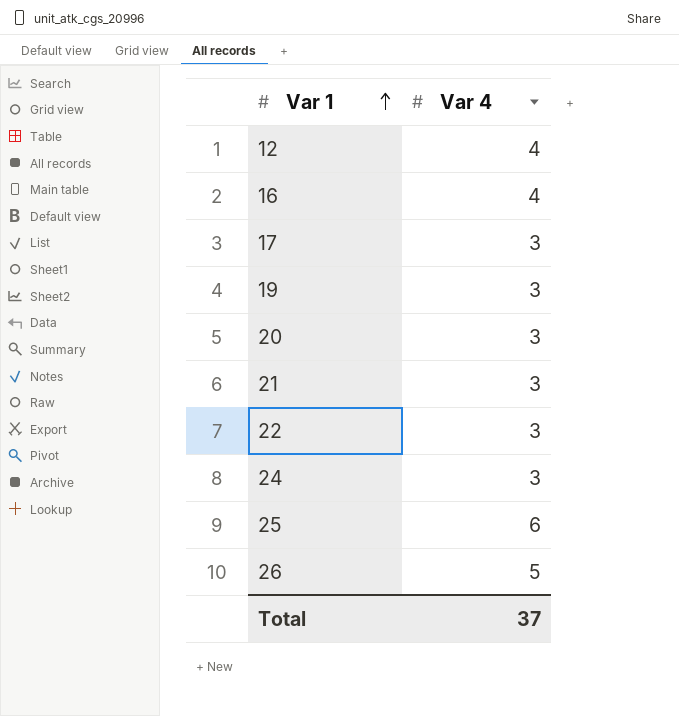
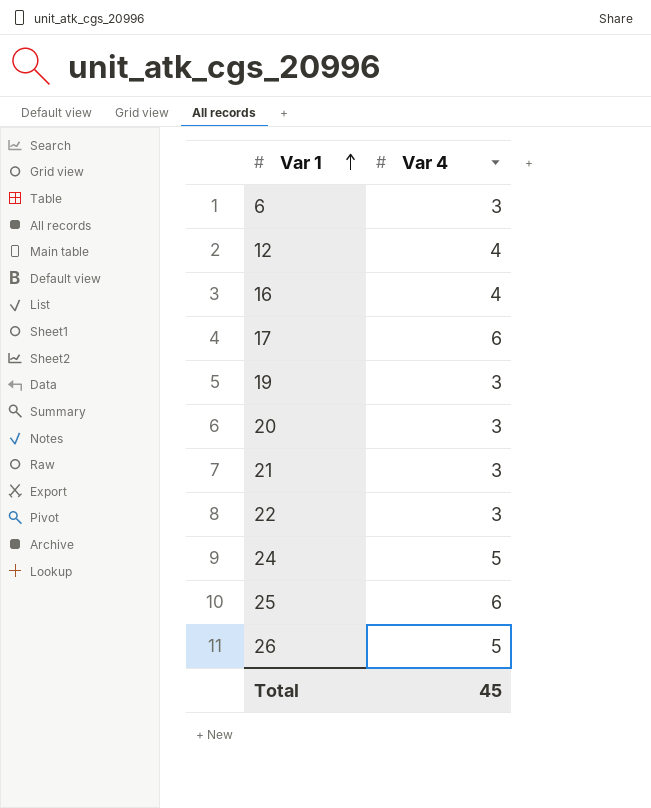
row 6: none -> 3
17 | Var 4: 3 -> 6
24 | Var 4: 3 -> 5
Total | Var 4: 37 -> 45

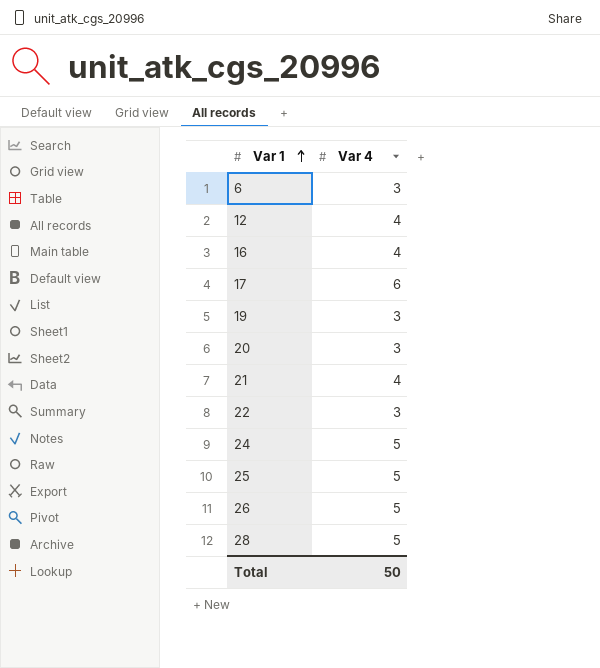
21 | Var 4: 3 -> 4
25 | Var 4: 6 -> 5
row 28: none -> 5
Total | Var 4: 45 -> 50

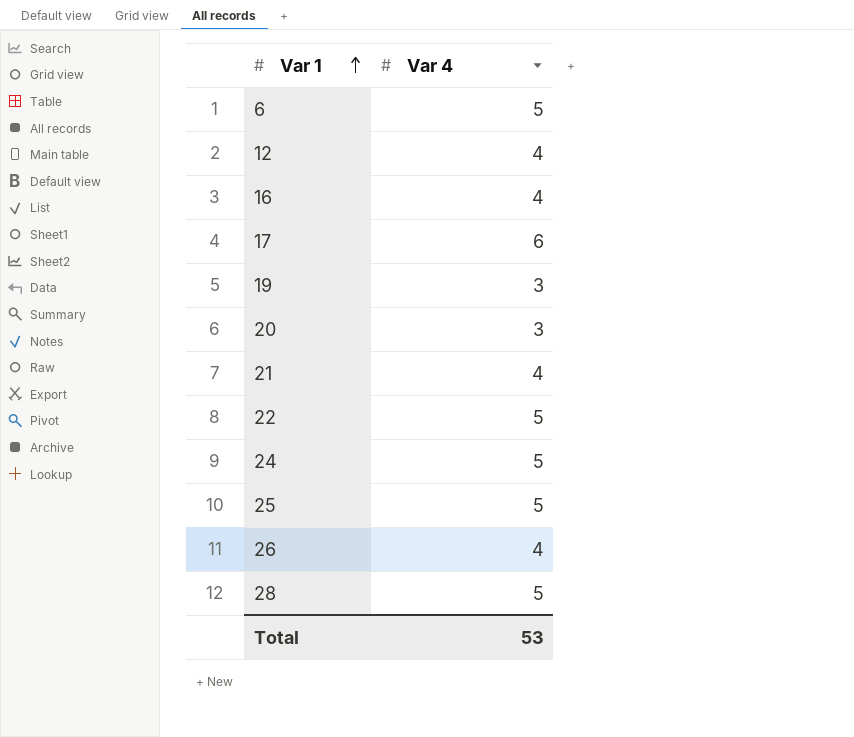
6 | Var 4: 3 -> 5
22 | Var 4: 3 -> 5
26 | Var 4: 5 -> 4
Total | Var 4: 50 -> 53

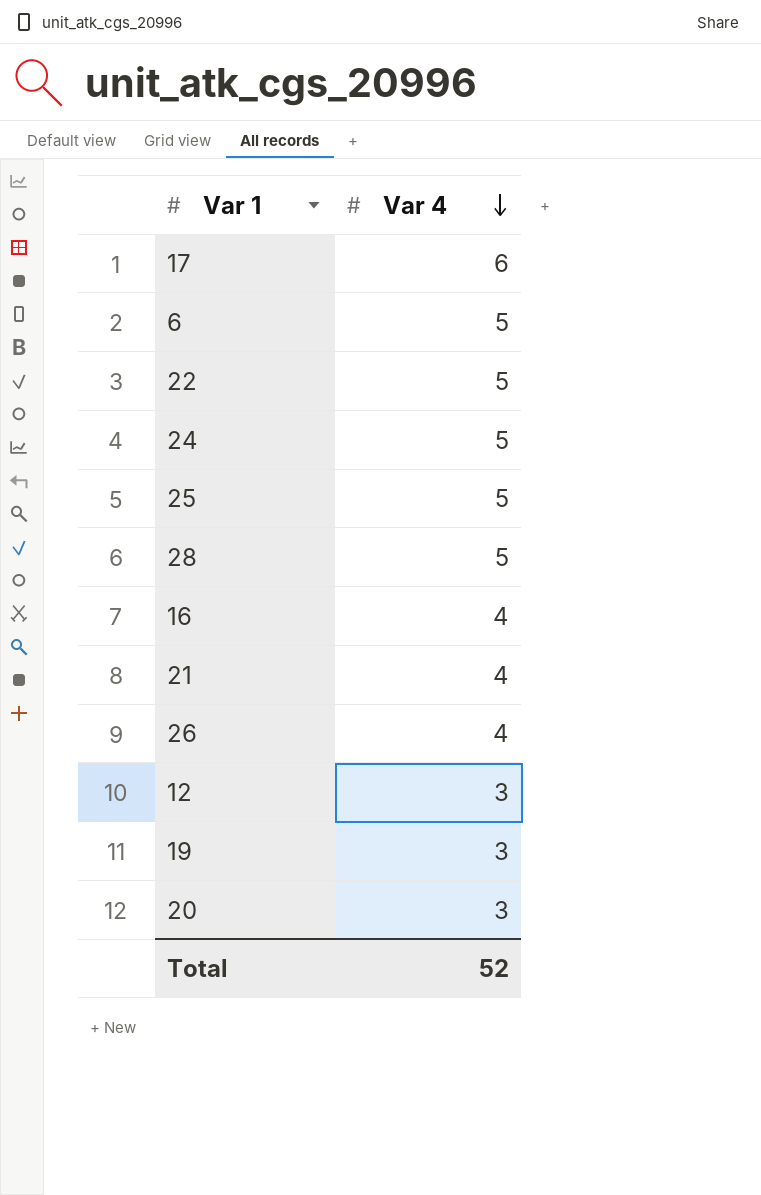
row order: Var 1 ascending -> Var 4 descending
12 | Var 4: 4 -> 3
Total | Var 4: 53 -> 52

